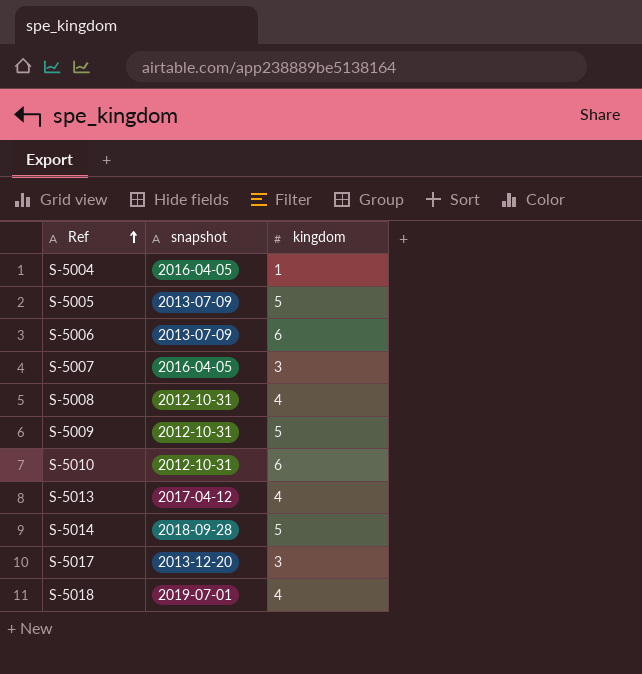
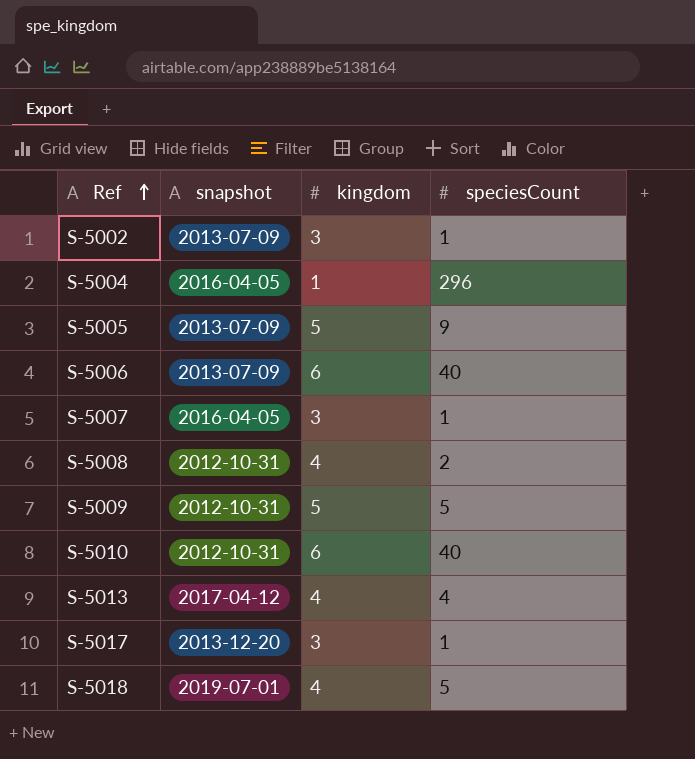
column speciesCount | position: none -> 4
row S-5014: 2018-09-28 | 5 -> none
row S-5002: none -> 2013-07-09 | 3 | 1

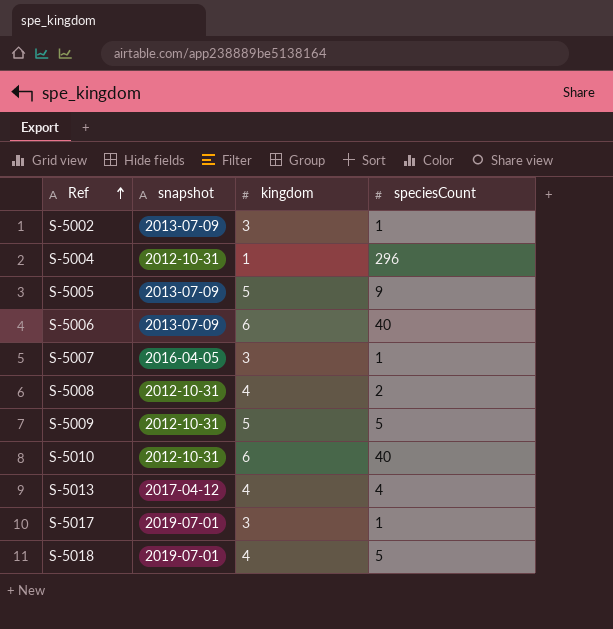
S-5004 | snapshot: 2016-04-05 -> 2012-10-31
S-5017 | snapshot: 2013-12-20 -> 2019-07-01

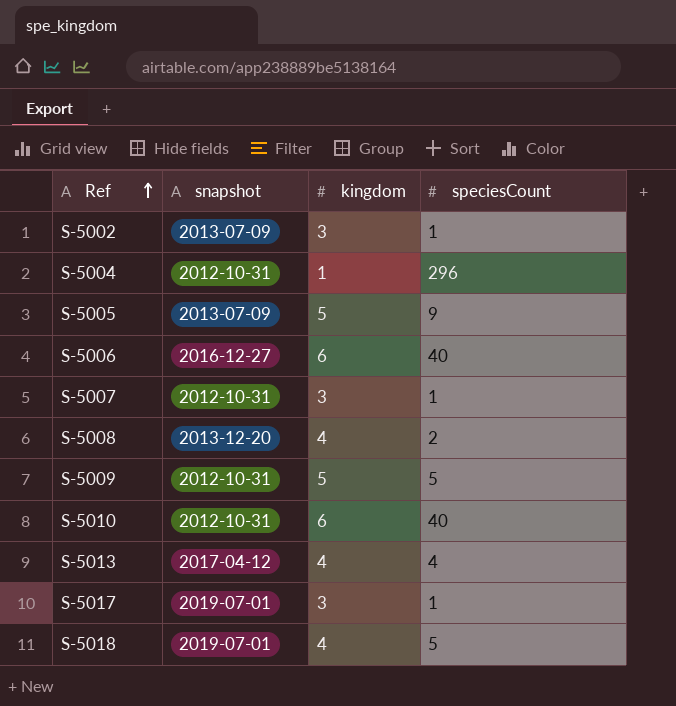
S-5006 | snapshot: 2013-07-09 -> 2016-12-27
S-5007 | snapshot: 2016-04-05 -> 2012-10-31
S-5008 | snapshot: 2012-10-31 -> 2013-12-20

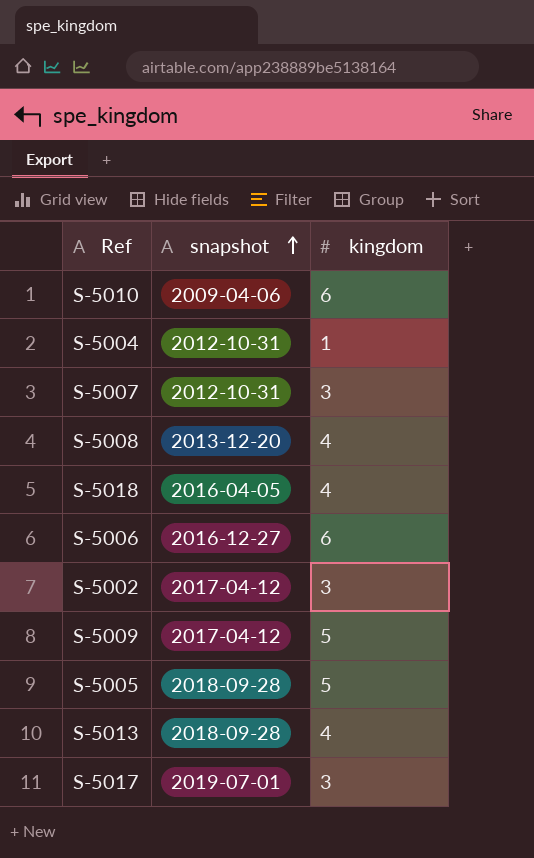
row order: Ref ascending -> snapshot ascending
column speciesCount | position: 4 -> none
S-5010 | snapshot: 2012-10-31 -> 2009-04-06
S-5018 | snapshot: 2019-07-01 -> 2016-04-05
S-5002 | snapshot: 2013-07-09 -> 2017-04-12
S-5009 | snapshot: 2012-10-31 -> 2017-04-12
S-5005 | snapshot: 2013-07-09 -> 2018-09-28
S-5013 | snapshot: 2017-04-12 -> 2018-09-28

